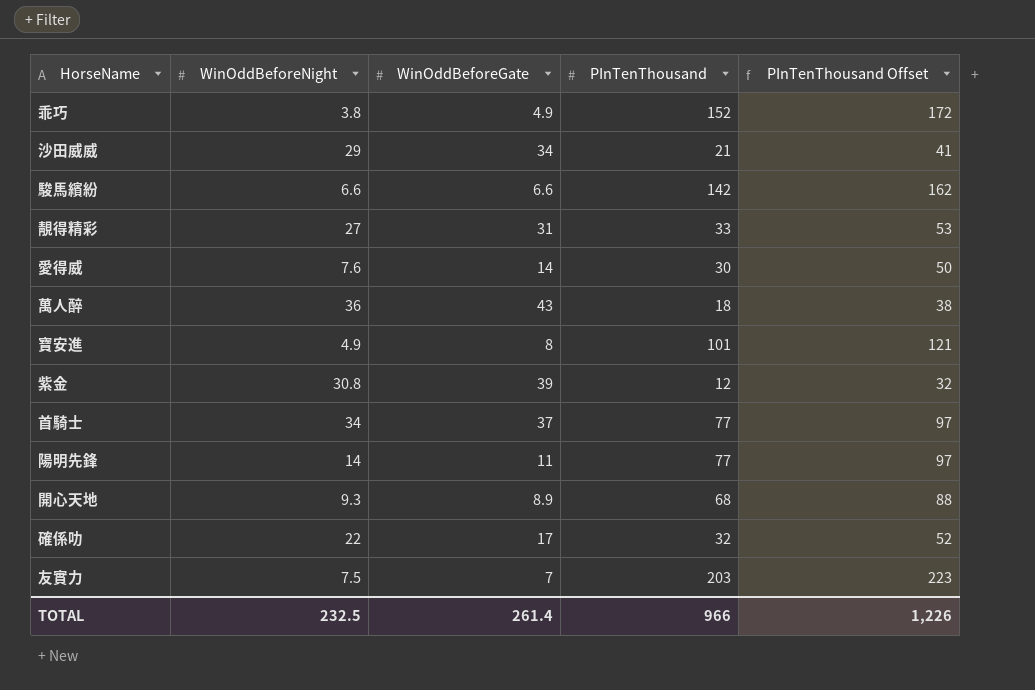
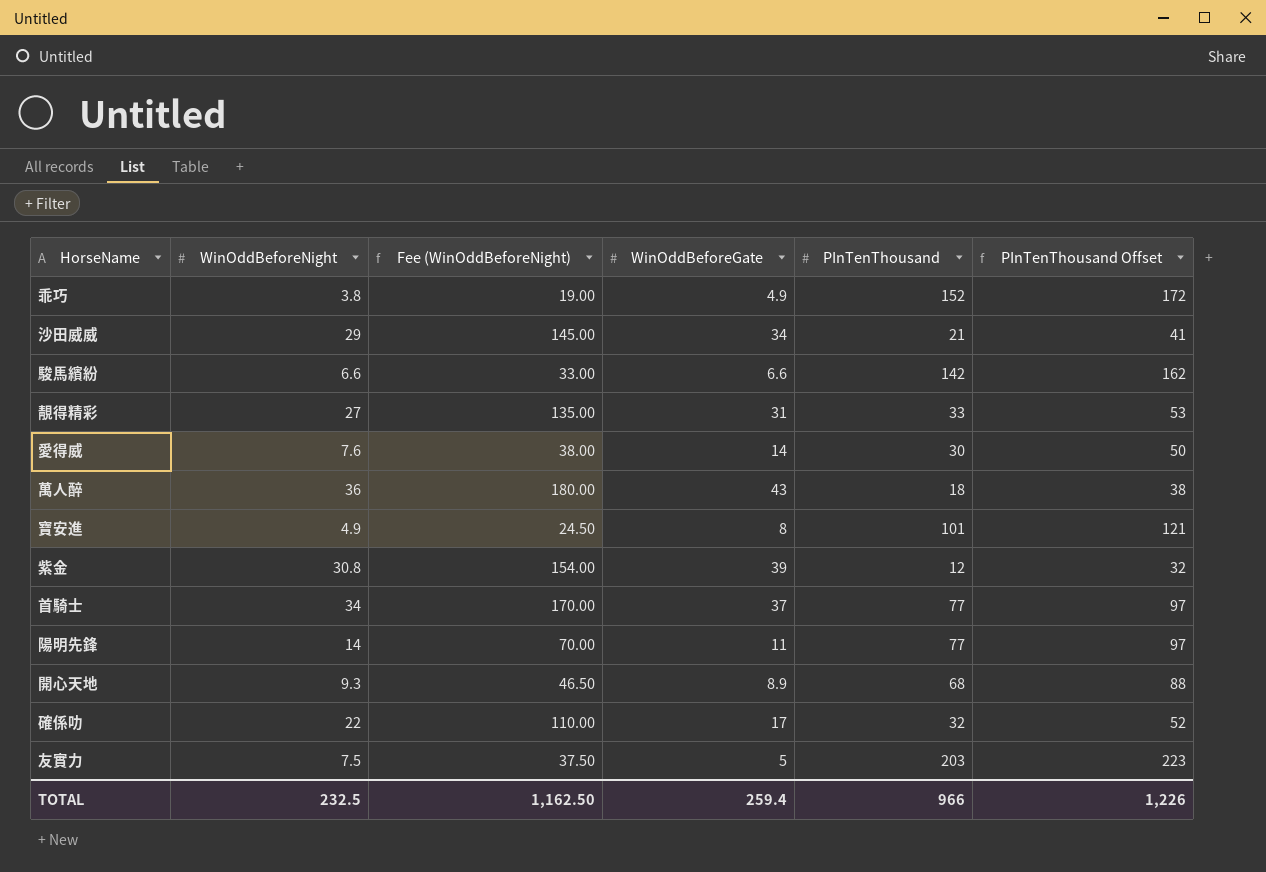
column Fee (WinOddBeforeNight) | formula: none -> [WinOddBeforeNight] * 5
友實力 | WinOddBeforeGate: 7 -> 5
TOTAL | WinOddBeforeGate: 261.4 -> 259.4

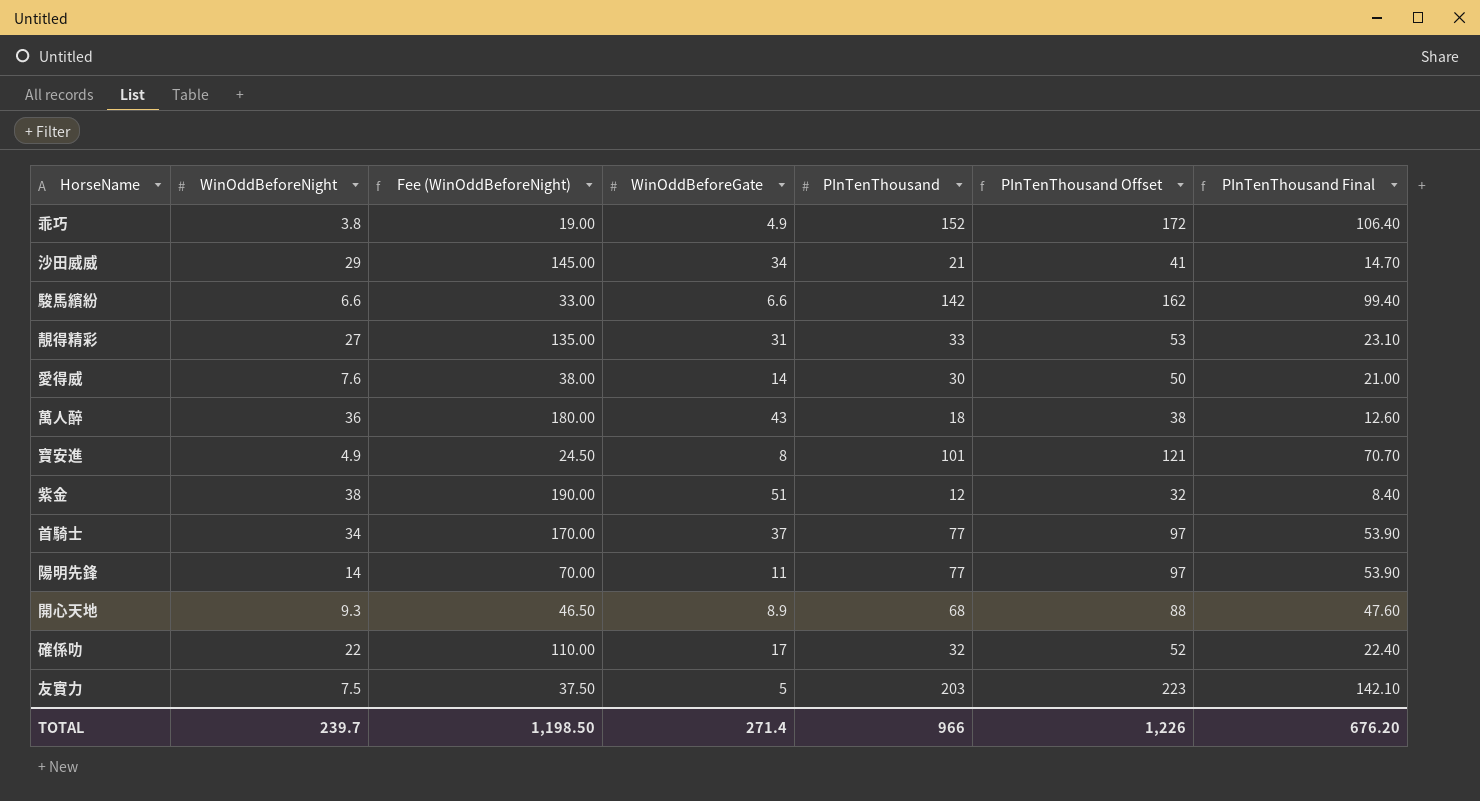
column PInTenThousand Final | formula: none -> [PInTenThousand] * 0.7
紫金 | WinOddBeforeNight: 30.8 -> 38
紫金 | Fee (WinOddBeforeNight): 154.00 -> 190.00
紫金 | WinOddBeforeGate: 39 -> 51
TOTAL | WinOddBeforeNight: 232.5 -> 239.7
TOTAL | Fee (WinOddBeforeNight): 1,162.50 -> 1,198.50
TOTAL | WinOddBeforeGate: 259.4 -> 271.4

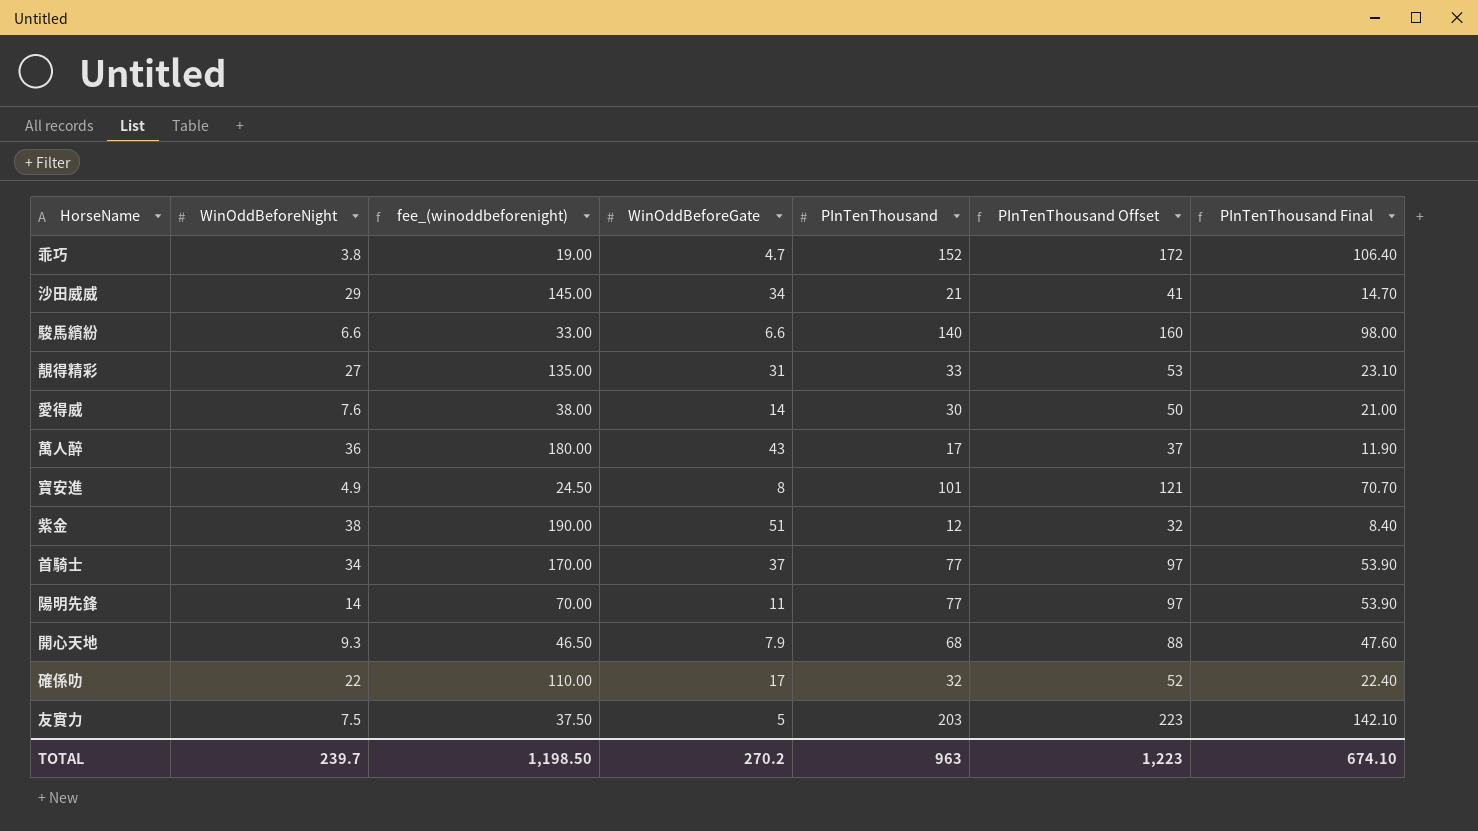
column name: Fee (WinOddBeforeNight) -> fee_(winoddbeforenight)
乖巧 | WinOddBeforeGate: 4.9 -> 4.7
駿馬繽紛 | PInTenThousand: 142 -> 140
駿馬繽紛 | PInTenThousand Offset: 162 -> 160
駿馬繽紛 | PInTenThousand Final: 99.40 -> 98.00
萬人醉 | PInTenThousand: 18 -> 17
萬人醉 | PInTenThousand Offset: 38 -> 37
萬人醉 | PInTenThousand Final: 12.60 -> 11.90
開心天地 | WinOddBeforeGate: 8.9 -> 7.9
TOTAL | WinOddBeforeGate: 271.4 -> 270.2
TOTAL | PInTenThousand: 966 -> 963
TOTAL | PInTenThousand Offset: 1,226 -> 1,223
TOTAL | PInTenThousand Final: 676.20 -> 674.10

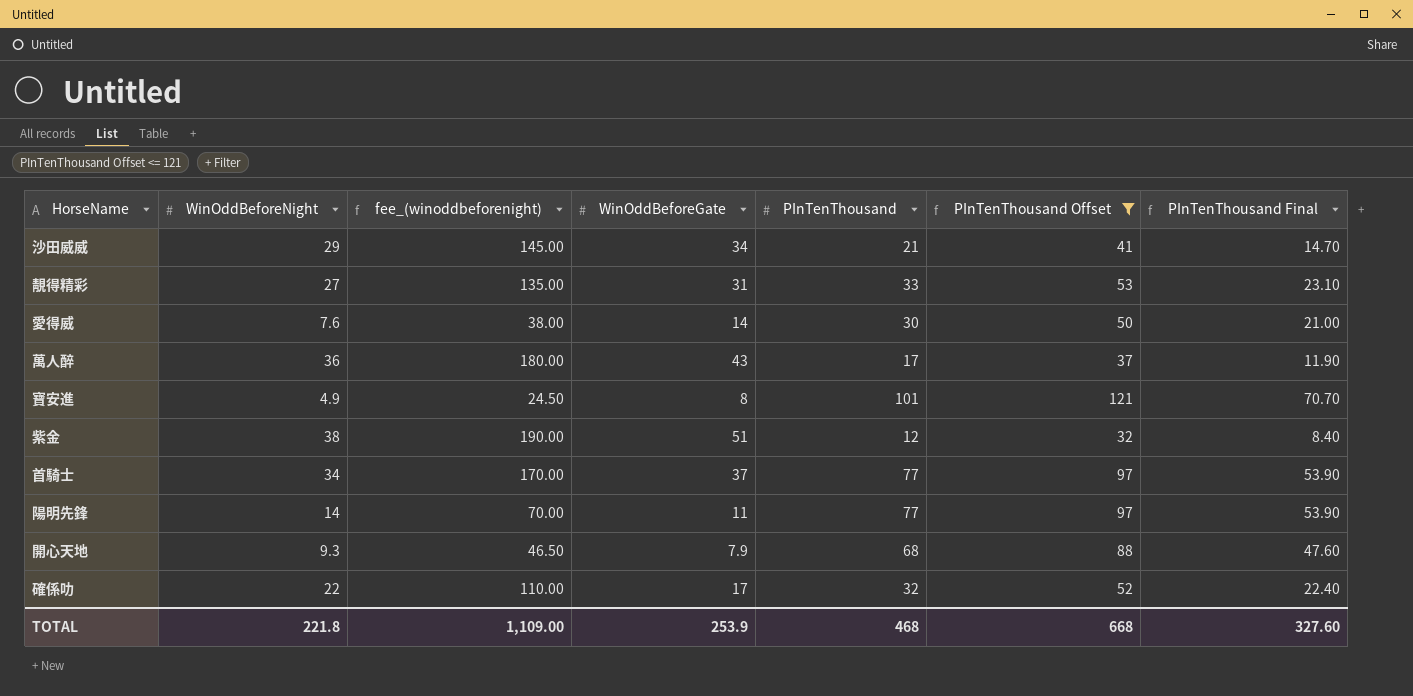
filter: none -> PInTenThousand Offset <= 121
TOTAL | WinOddBeforeNight: 239.7 -> 221.8
TOTAL | fee_(winoddbeforenight): 1,198.50 -> 1,109.00
TOTAL | WinOddBeforeGate: 270.2 -> 253.9
TOTAL | PInTenThousand: 963 -> 468
TOTAL | PInTenThousand Offset: 1,223 -> 668
TOTAL | PInTenThousand Final: 674.10 -> 327.60

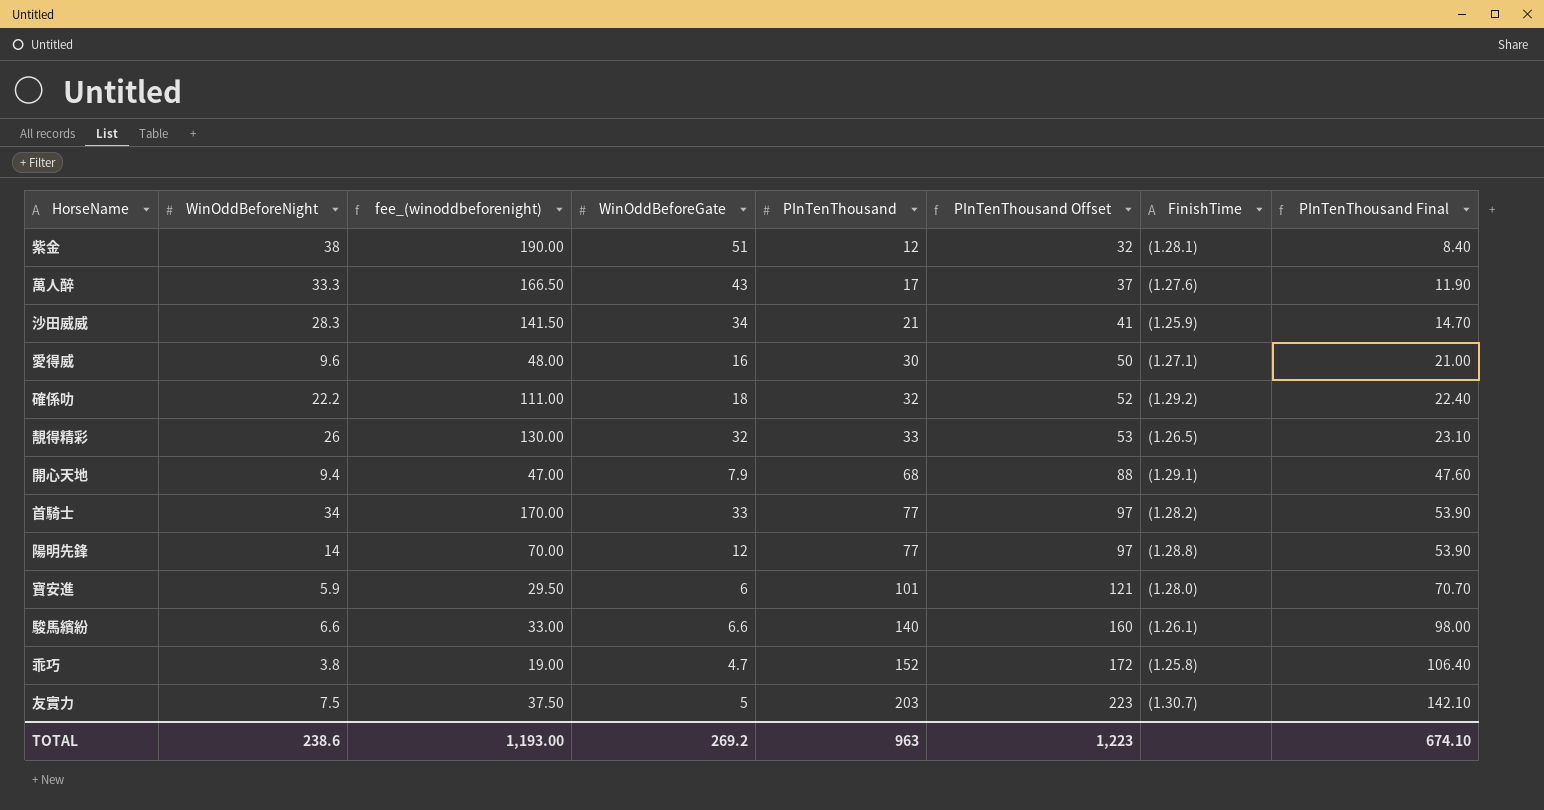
filter: PInTenThousand Offset <= 121 -> none
row order: none -> PInTenThousand ascending
column FinishTime | position: none -> 7
萬人醉 | WinOddBeforeNight: 36 -> 33.3
萬人醉 | fee_(winoddbeforenight): 180.00 -> 166.50
沙田威威 | WinOddBeforeNight: 29 -> 28.3
沙田威威 | fee_(winoddbeforenight): 145.00 -> 141.50
愛得威 | WinOddBeforeNight: 7.6 -> 9.6
愛得威 | fee_(winoddbeforenight): 38.00 -> 48.00
愛得威 | WinOddBeforeGate: 14 -> 16
確係叻 | WinOddBeforeNight: 22 -> 22.2
確係叻 | fee_(winoddbeforenight): 110.00 -> 111.00
確係叻 | WinOddBeforeGate: 17 -> 18
靚得精彩 | WinOddBeforeNight: 27 -> 26
靚得精彩 | fee_(winoddbeforenight): 135.00 -> 130.00
靚得精彩 | WinOddBeforeGate: 31 -> 32
開心天地 | WinOddBeforeNight: 9.3 -> 9.4
開心天地 | fee_(winoddbeforenight): 46.50 -> 47.00
首騎士 | WinOddBeforeGate: 37 -> 33
陽明先鋒 | WinOddBeforeGate: 11 -> 12
寶安進 | WinOddBeforeNight: 4.9 -> 5.9
寶安進 | fee_(winoddbeforenight): 24.50 -> 29.50
寶安進 | WinOddBeforeGate: 8 -> 6
TOTAL | WinOddBeforeNight: 221.8 -> 238.6
TOTAL | fee_(winoddbeforenight): 1,109.00 -> 1,193.00
TOTAL | WinOddBeforeGate: 253.9 -> 269.2
TOTAL | PInTenThousand: 468 -> 963
TOTAL | PInTenThousand Offset: 668 -> 1,223
TOTAL | PInTenThousand Final: 327.60 -> 674.10

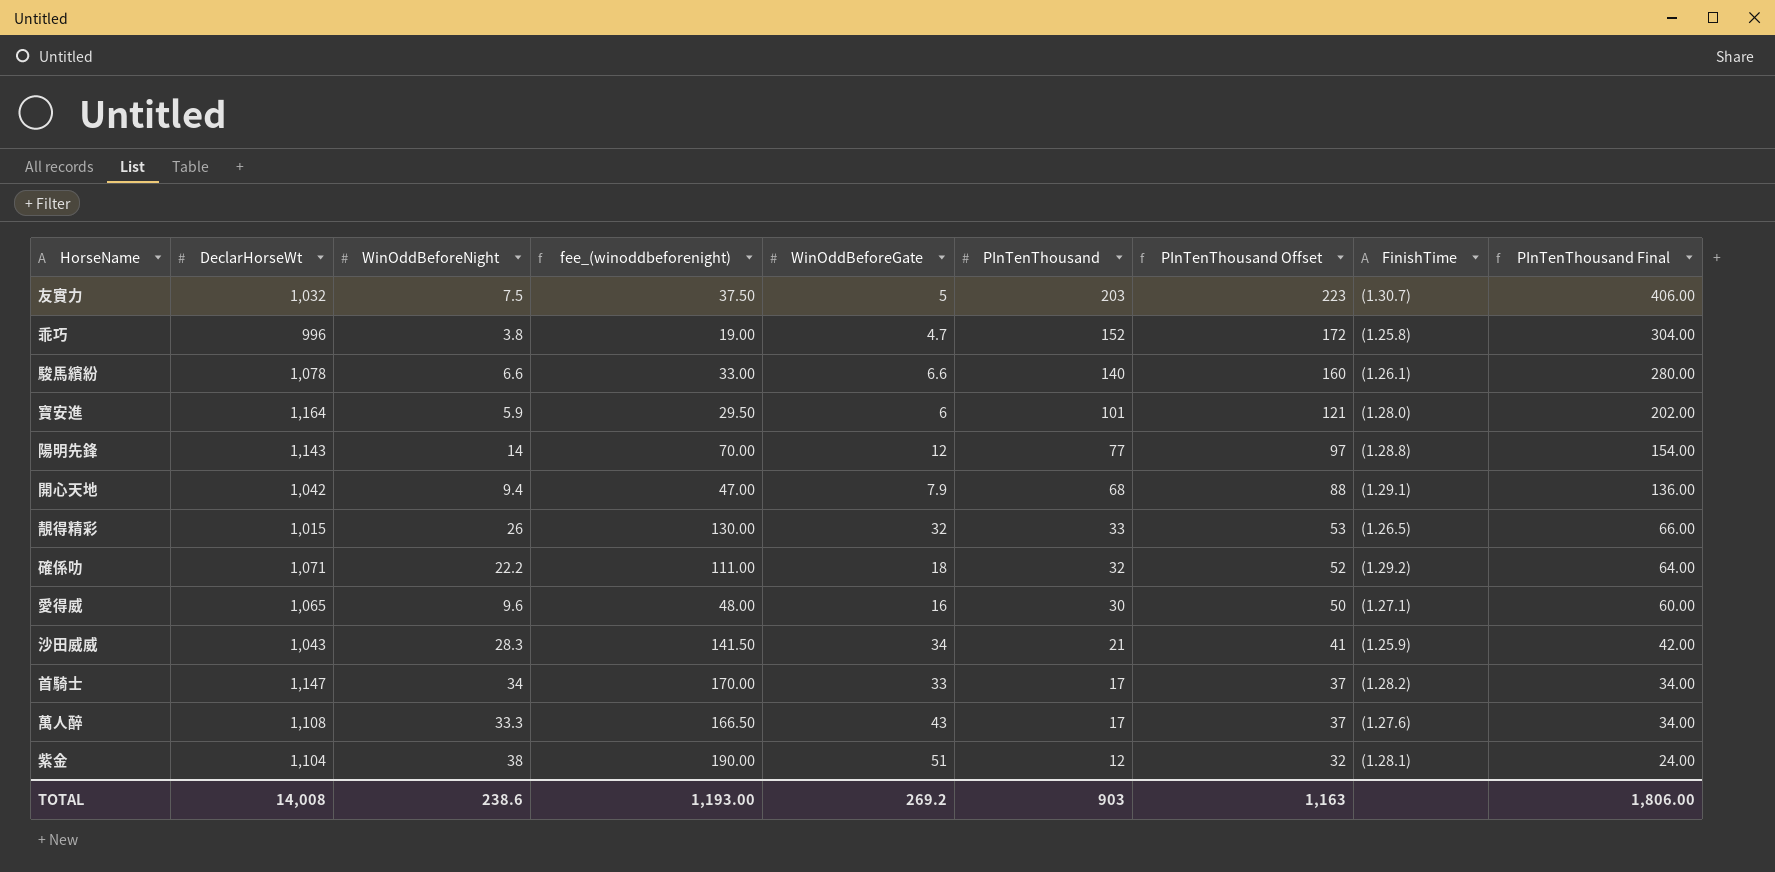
row order: PInTenThousand ascending -> PInTenThousand descending
column DeclarHorseWt | position: none -> 2
column PInTenThousand Final | formula: [PInTenThousand] * 0.7 -> [PInTenThousand] * 2
首騎士 | PInTenThousand: 77 -> 17
首騎士 | PInTenThousand Offset: 97 -> 37
TOTAL | PInTenThousand: 963 -> 903
TOTAL | PInTenThousand Offset: 1,223 -> 1,163
TOTAL | PInTenThousand Final: 674.10 -> 1,806.00

